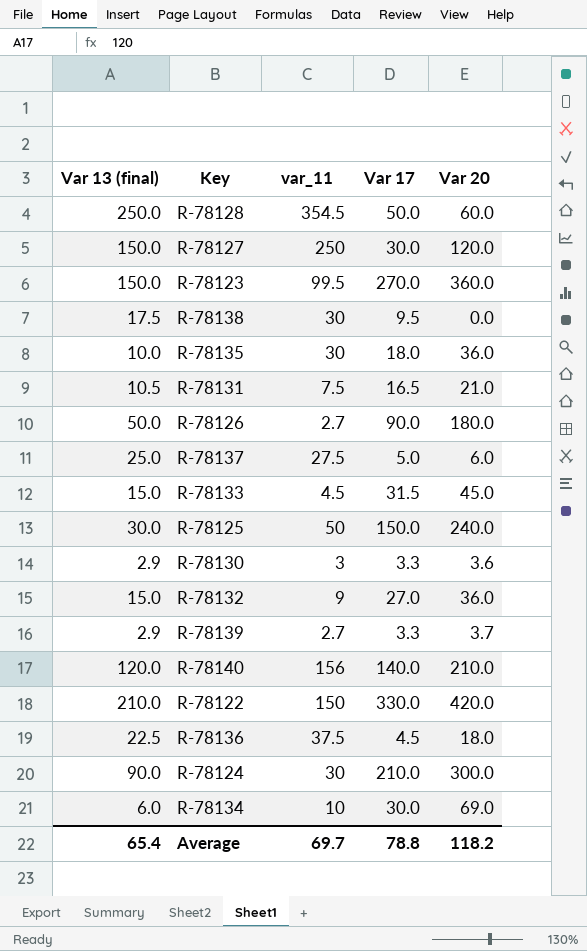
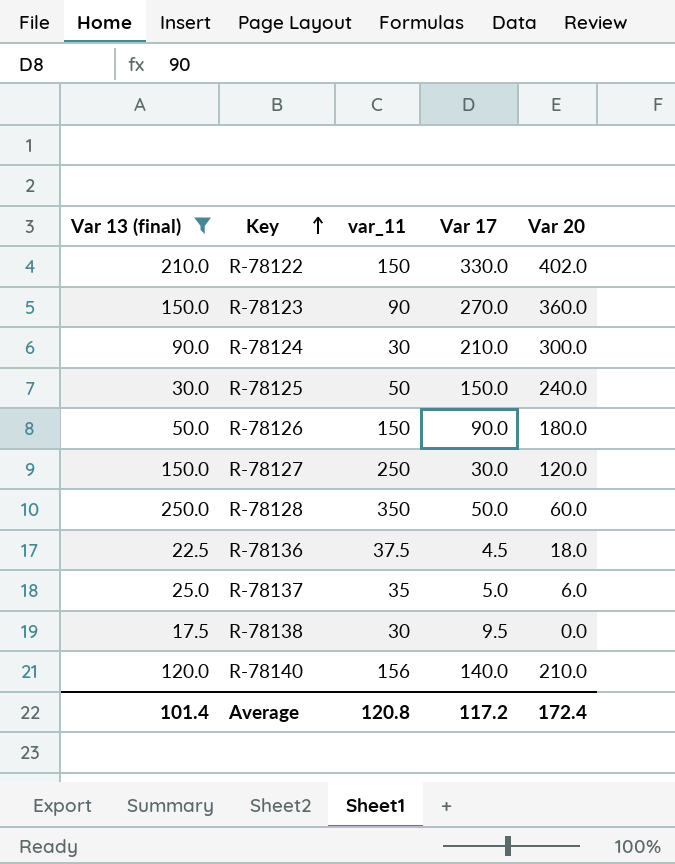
filter: none -> Var 13 (final) >= 17.5
row order: none -> Key ascending
R-78122 | Var 20: 420.0 -> 402.0
R-78123 | var_11: 99.5 -> 90
R-78126 | var_11: 2.7 -> 150
R-78128 | var_11: 354.5 -> 350
R-78137 | var_11: 27.5 -> 35
Average | Var 13 (final): 65.4 -> 101.4
Average | var_11: 69.7 -> 120.8
Average | Var 17: 78.8 -> 117.2
Average | Var 20: 118.2 -> 172.4

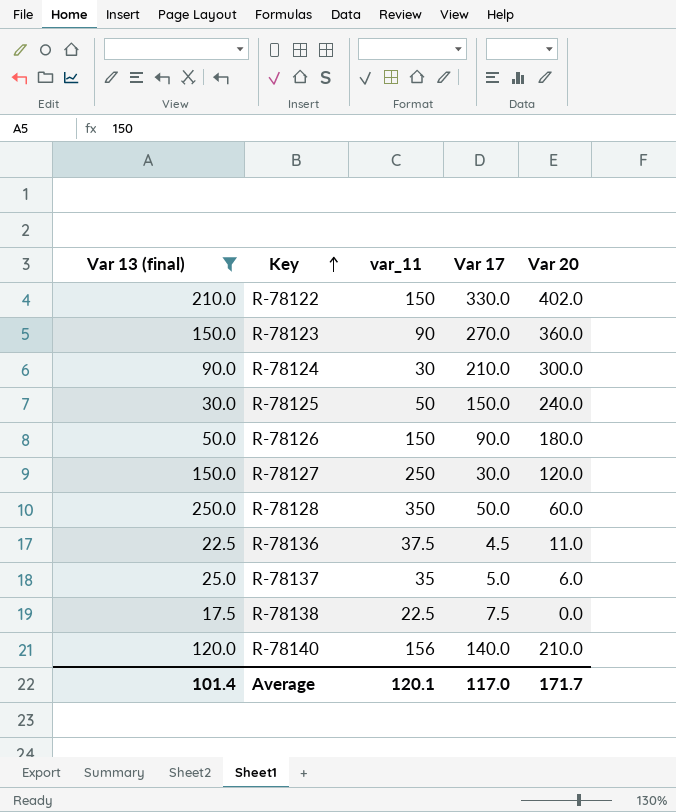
R-78136 | Var 20: 18.0 -> 11.0
R-78138 | var_11: 30 -> 22.5
R-78138 | Var 17: 9.5 -> 7.5
Average | var_11: 120.8 -> 120.1
Average | Var 17: 117.2 -> 117.0
Average | Var 20: 172.4 -> 171.7

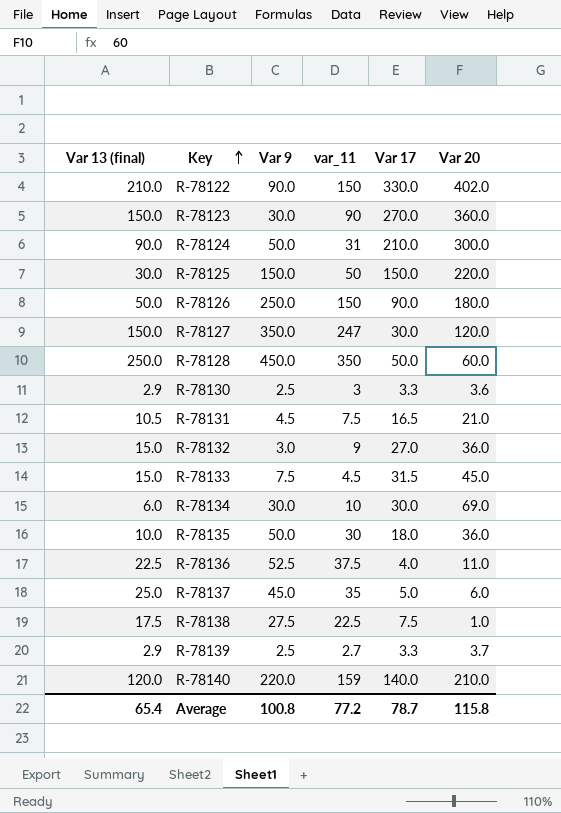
filter: Var 13 (final) >= 17.5 -> none
column Var 9 | position: none -> 3
R-78124 | var_11: 30 -> 31
R-78125 | Var 20: 240.0 -> 220.0
R-78127 | var_11: 250 -> 247
R-78136 | Var 17: 4.5 -> 4.0
R-78138 | Var 20: 0.0 -> 1.0
R-78140 | var_11: 156 -> 159
Average | Var 13 (final): 101.4 -> 65.4
Average | var_11: 120.1 -> 77.2
Average | Var 17: 117.0 -> 78.7
Average | Var 20: 171.7 -> 115.8

